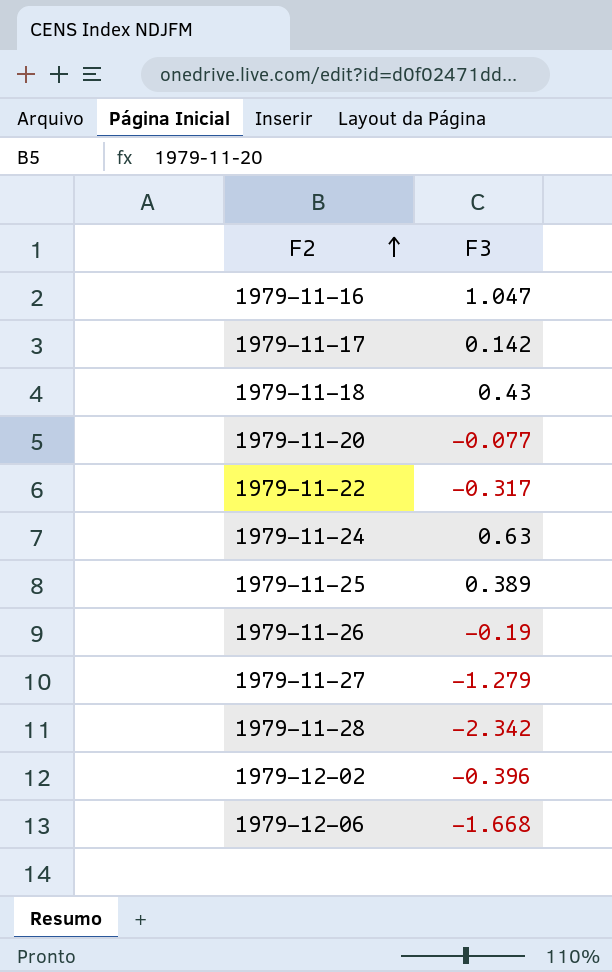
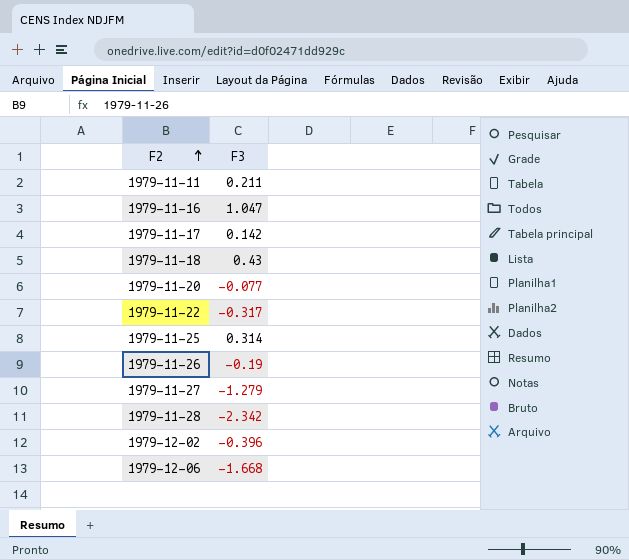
row 1979-11-24: 0.63 -> none
row 1979-11-11: none -> 0.211
1979-11-25 | F3: 0.389 -> 0.314

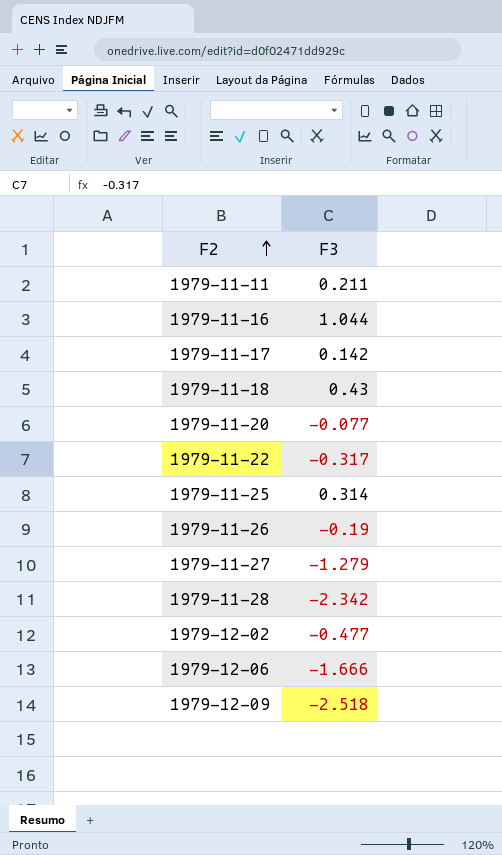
1979-11-16 | F3: 1.047 -> 1.044
1979-12-02 | F3: -0.396 -> -0.477
1979-12-06 | F3: -1.668 -> -1.666
row 1979-12-09: none -> -2.518

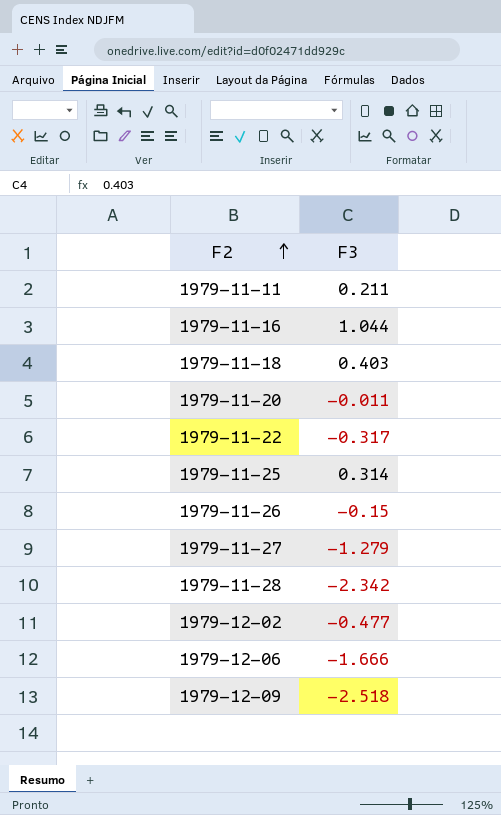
row 1979-11-17: 0.142 -> none
1979-11-18 | F3: 0.43 -> 0.403
1979-11-20 | F3: -0.077 -> -0.011
1979-11-26 | F3: -0.19 -> -0.15

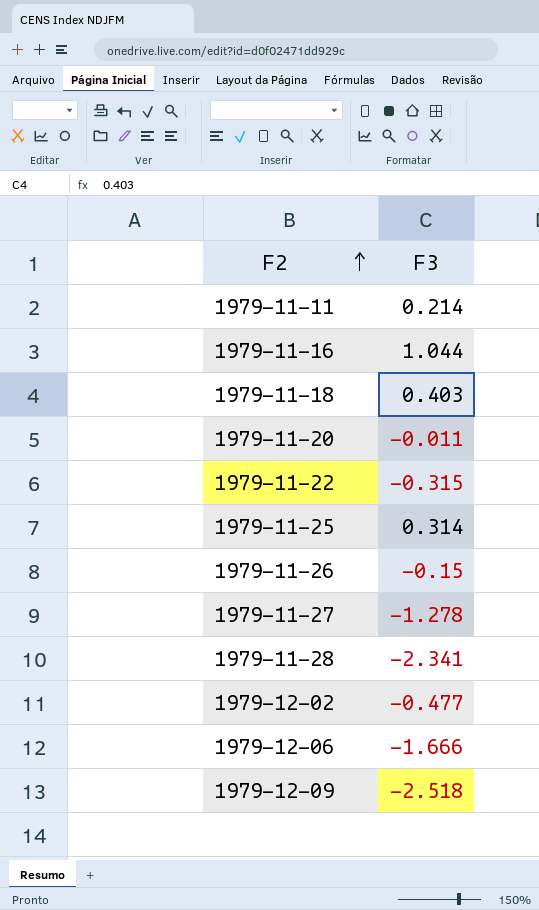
1979-11-11 | F3: 0.211 -> 0.214
1979-11-22 | F3: -0.317 -> -0.315
1979-11-27 | F3: -1.279 -> -1.278
1979-11-28 | F3: -2.342 -> -2.341

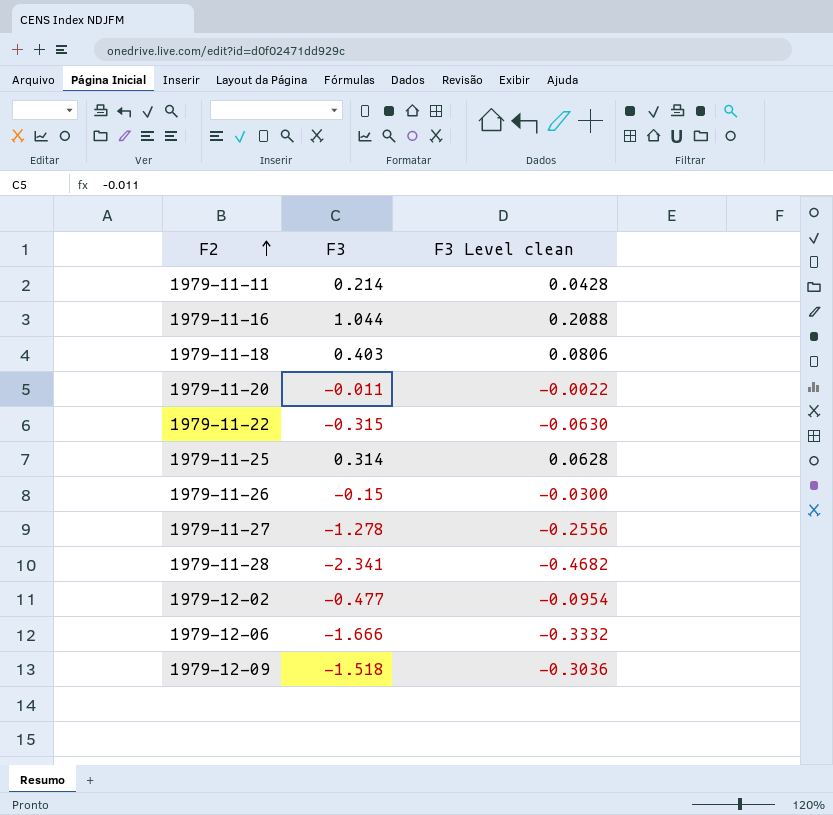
column F3 Level clean | formula: none -> [F3] * 0.2
1979-12-09 | F3: -2.518 -> -1.518

